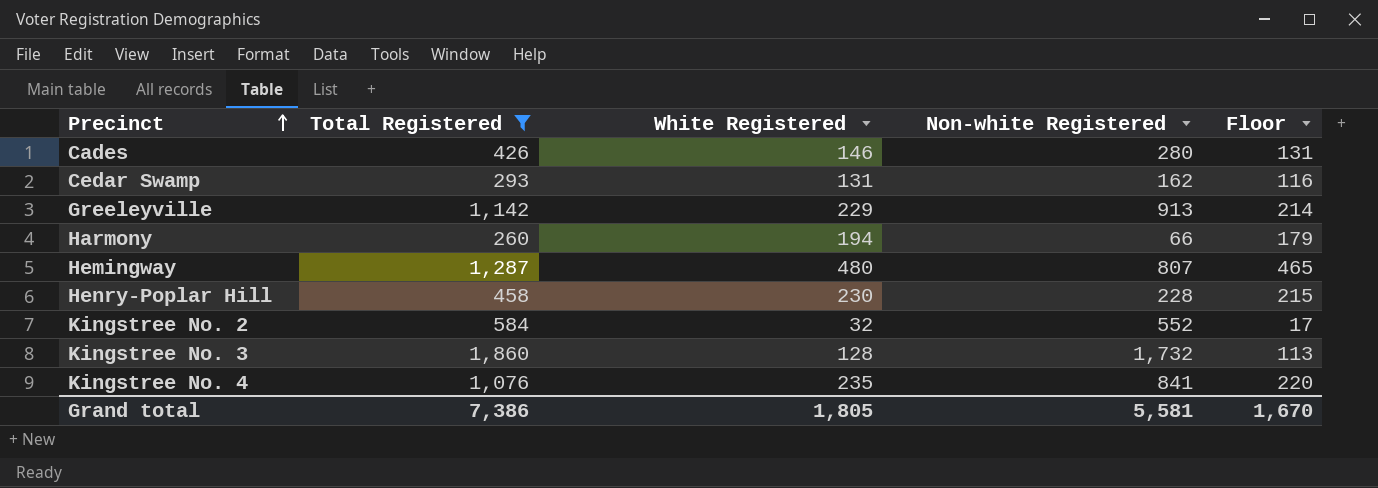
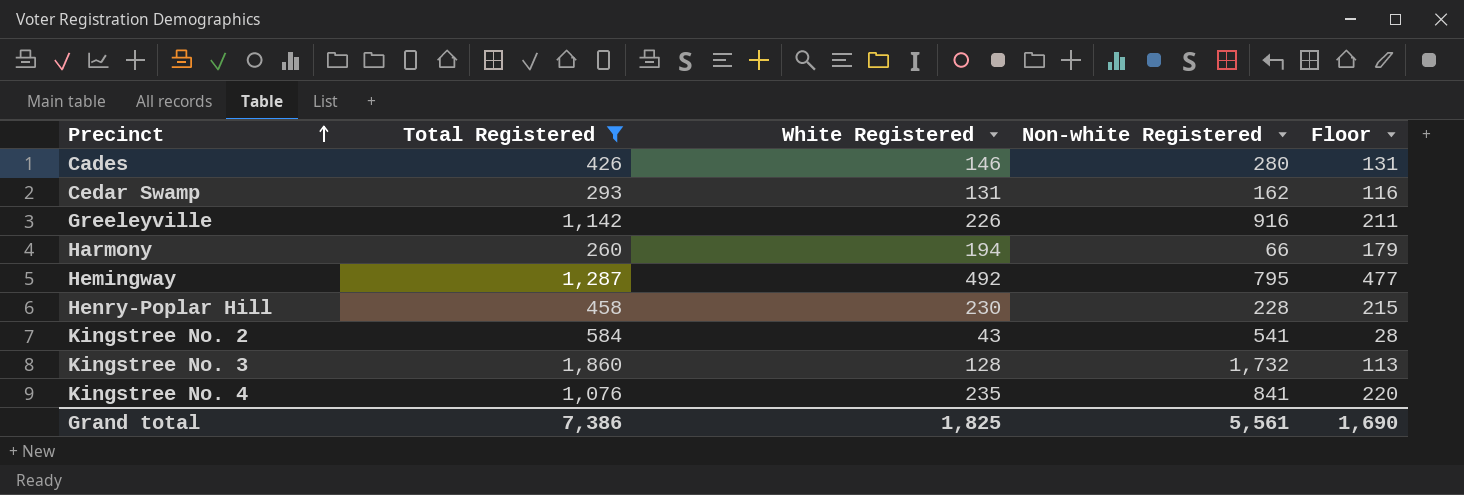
Greeleyville | White Registered: 229 -> 226
Greeleyville | Non-white Registered: 913 -> 916
Greeleyville | Floor: 214 -> 211
Hemingway | White Registered: 480 -> 492
Hemingway | Non-white Registered: 807 -> 795
Hemingway | Floor: 465 -> 477
Kingstree No. 2 | White Registered: 32 -> 43
Kingstree No. 2 | Non-white Registered: 552 -> 541
Kingstree No. 2 | Floor: 17 -> 28
Grand total | White Registered: 1,805 -> 1,825
Grand total | Non-white Registered: 5,581 -> 5,561
Grand total | Floor: 1,670 -> 1,690

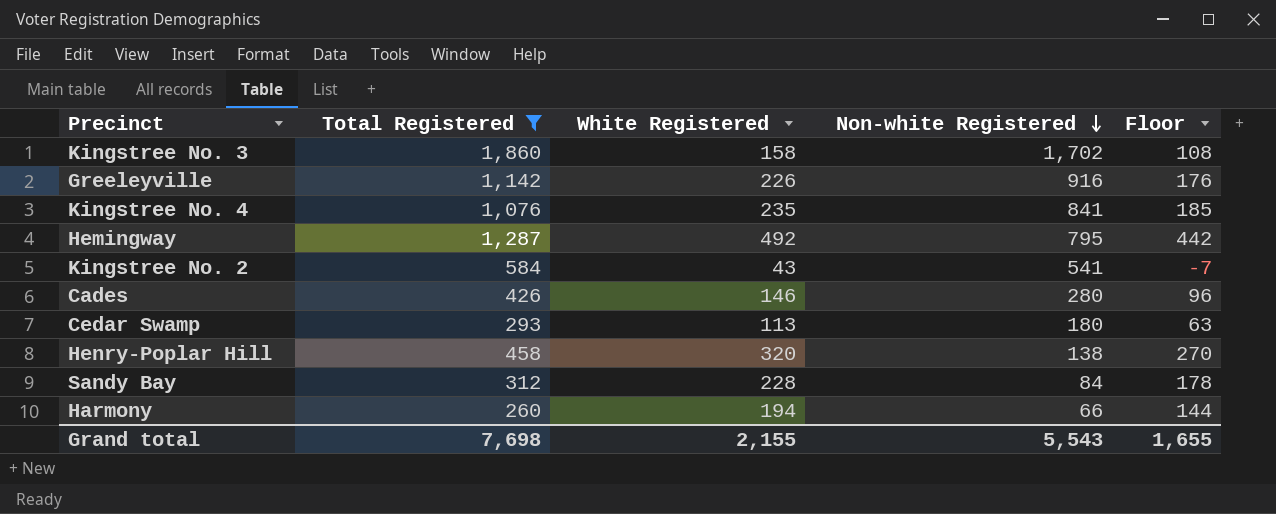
row order: Precinct ascending -> Non-white Registered descending
column Floor | formula: [White Registered] - 15 -> [White Registered] - 50
Kingstree No. 3 | White Registered: 128 -> 158
Kingstree No. 3 | Non-white Registered: 1,732 -> 1,702
Cedar Swamp | White Registered: 131 -> 113
Cedar Swamp | Non-white Registered: 162 -> 180
Henry-Poplar Hill | White Registered: 230 -> 320
Henry-Poplar Hill | Non-white Registered: 228 -> 138
row Sandy Bay: none -> 312 | 228 | 84 | 178
Grand total | Total Registered: 7,386 -> 7,698
Grand total | White Registered: 1,825 -> 2,155
Grand total | Non-white Registered: 5,561 -> 5,543
Grand total | Floor: 1,690 -> 1,655

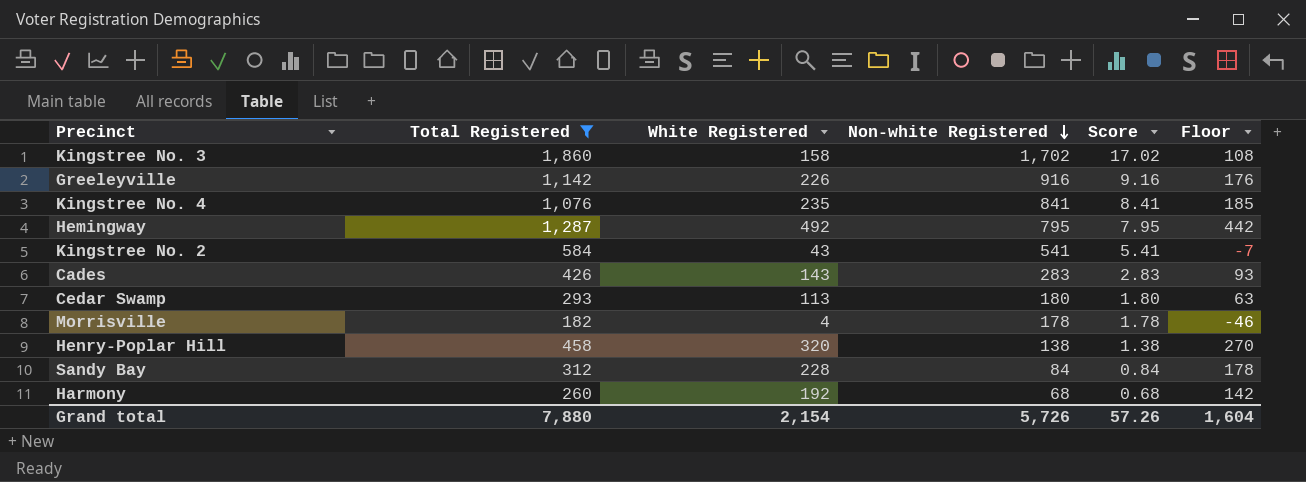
column Score | formula: none -> [Non-white Registered] * 0.01
Cades | White Registered: 146 -> 143
Cades | Non-white Registered: 280 -> 283
Cades | Floor: 96 -> 93
row Morrisville: none -> 182 | 4 | 178 | 1.78 | -46
Harmony | White Registered: 194 -> 192
Harmony | Non-white Registered: 66 -> 68
Harmony | Floor: 144 -> 142
Grand total | Total Registered: 7,698 -> 7,880
Grand total | White Registered: 2,155 -> 2,154
Grand total | Non-white Registered: 5,543 -> 5,726
Grand total | Floor: 1,655 -> 1,604

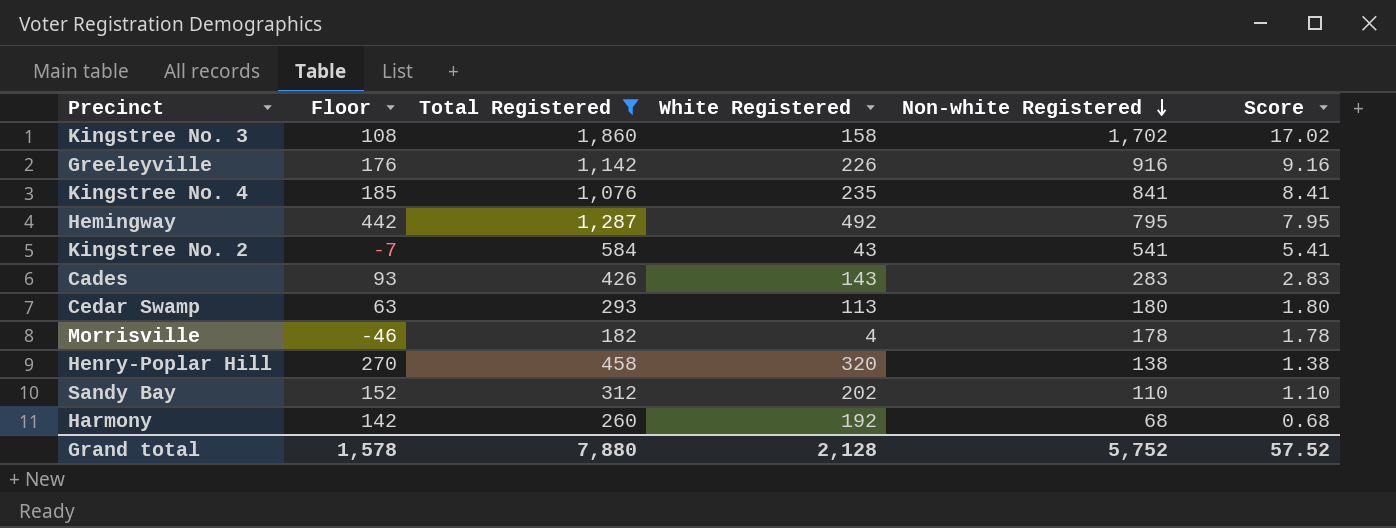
column Floor | position: 6 -> 2
Sandy Bay | Floor: 178 -> 152
Sandy Bay | White Registered: 228 -> 202
Sandy Bay | Non-white Registered: 84 -> 110
Sandy Bay | Score: 0.84 -> 1.10
Grand total | Floor: 1,604 -> 1,578
Grand total | White Registered: 2,154 -> 2,128
Grand total | Non-white Registered: 5,726 -> 5,752
Grand total | Score: 57.26 -> 57.52

